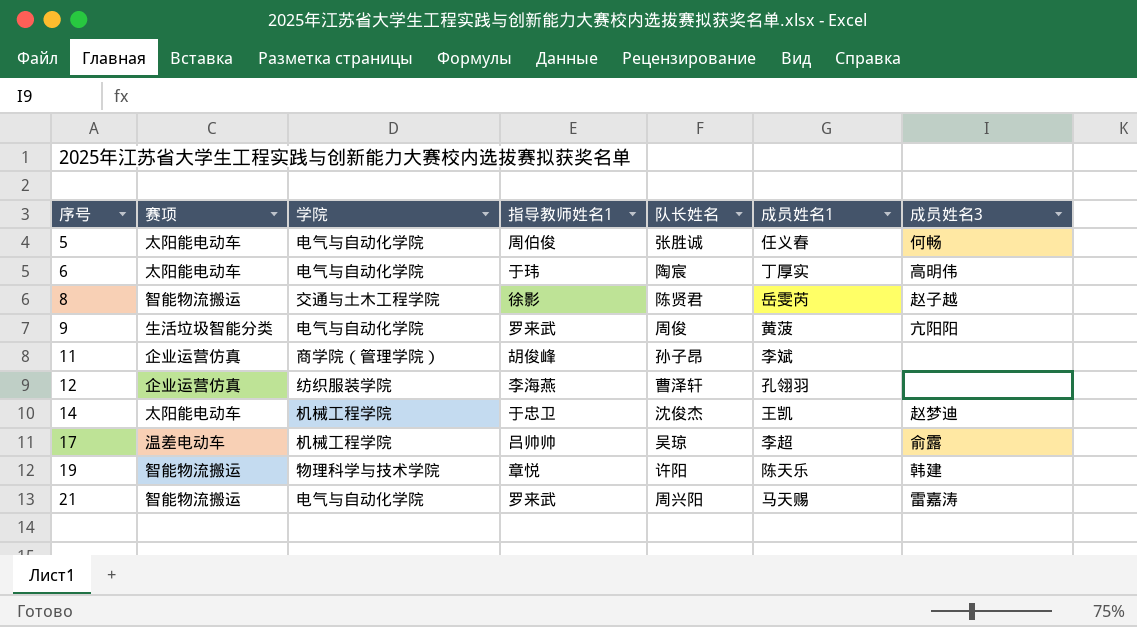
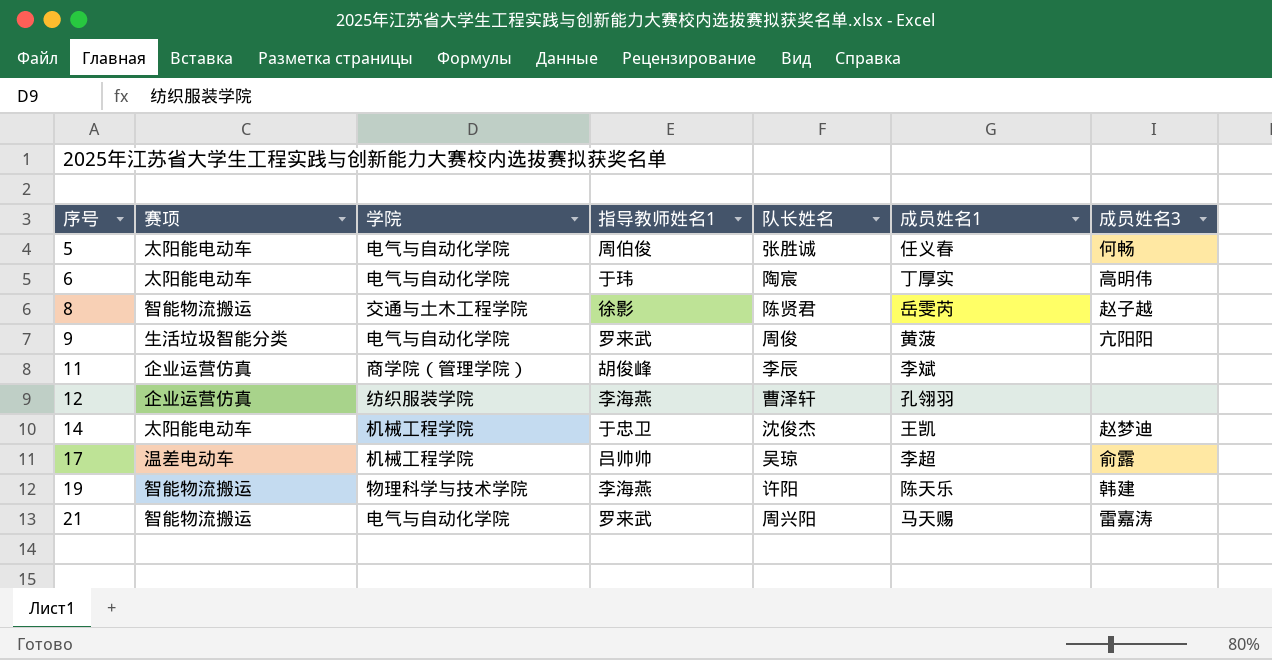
11 | 队长姓名: 孙子昂 -> 李辰
19 | 指导教师姓名1: 章悦 -> 李海燕

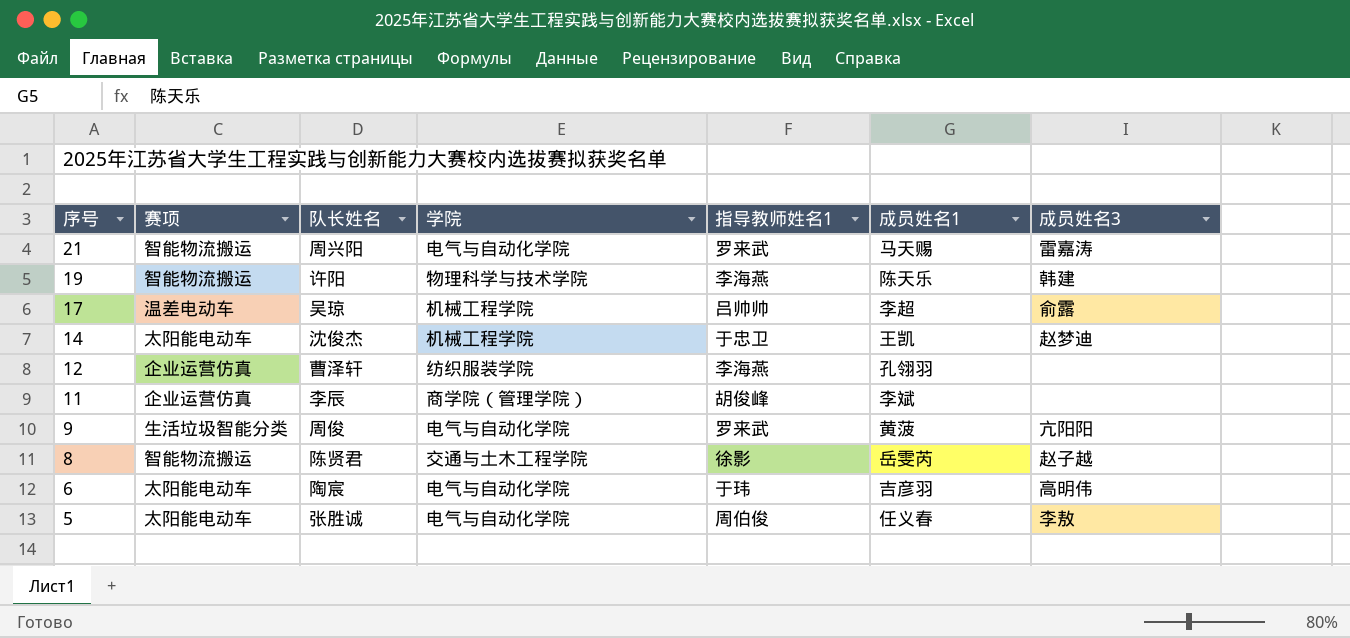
row order: 序号 ascending -> 序号 descending
column 队长姓名 | position: 5 -> 3
6 | 成员姓名1: 丁厚实 -> 吉彦羽
5 | 成员姓名3: 何畅 -> 李敖

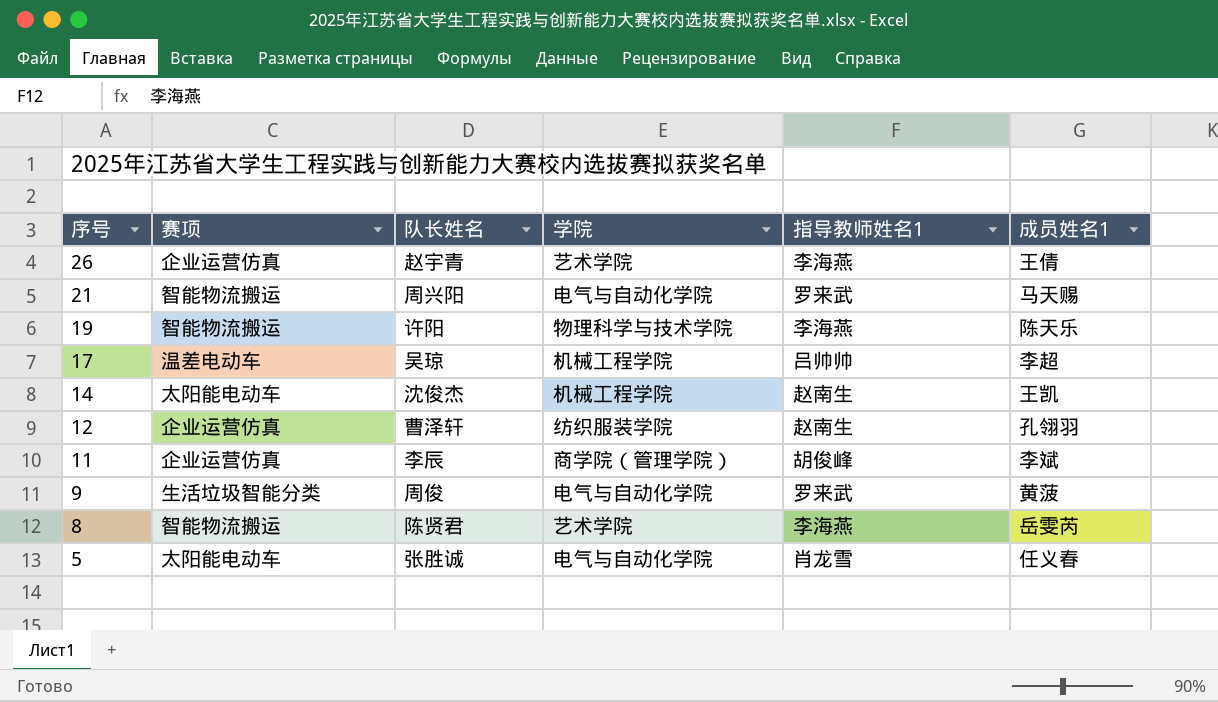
column 成员姓名3 | position: 7 -> none
row 6: 太阳能电动车 | 陶宸 | 电气与自动化学院 | 于玮 | 吉彦羽 | 高明伟 -> none
row 26: none -> 企业运营仿真 | 赵宇青 | 艺术学院 | 李海燕 | 王倩
14 | 指导教师姓名1: 于忠卫 -> 赵南生
12 | 指导教师姓名1: 李海燕 -> 赵南生
8 | 学院: 交通与土木工程学院 -> 艺术学院
8 | 指导教师姓名1: 徐影 -> 李海燕
5 | 指导教师姓名1: 周伯俊 -> 肖龙雪

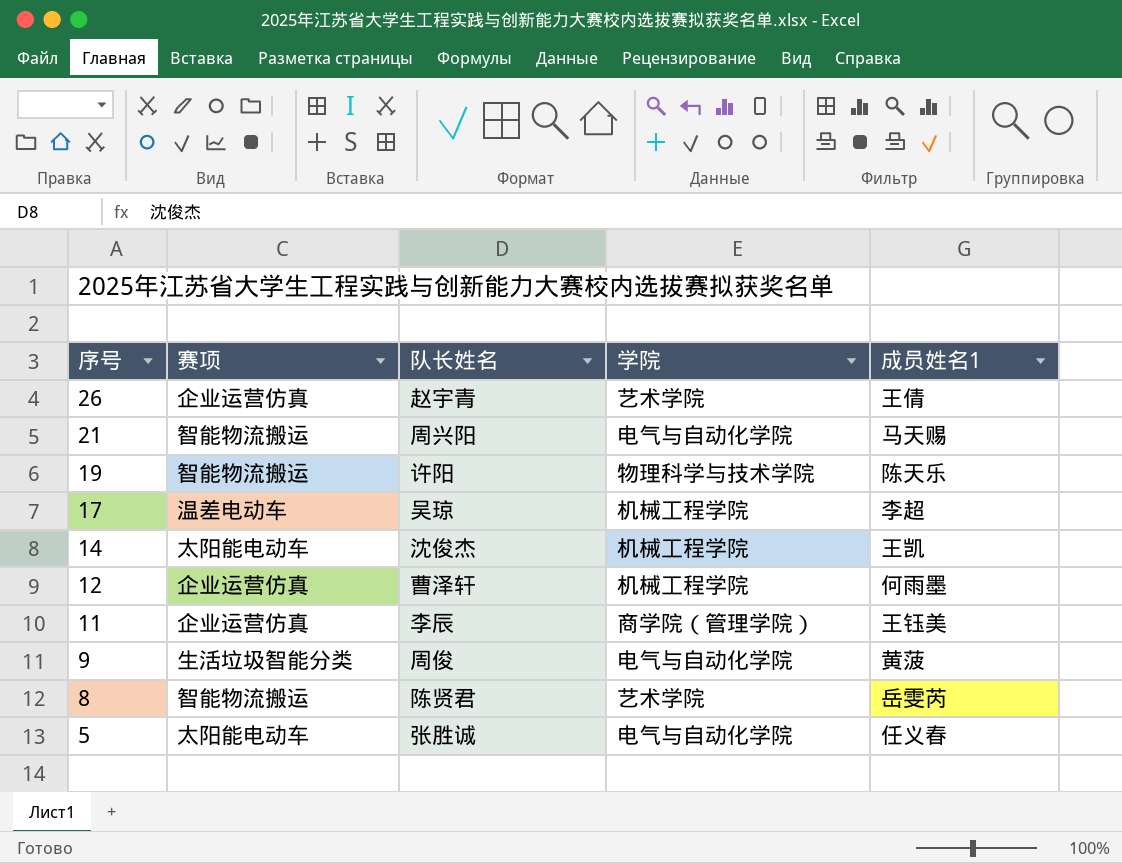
column 指导教师姓名1 | position: 5 -> none
12 | 学院: 纺织服装学院 -> 机械工程学院
12 | 成员姓名1: 孔翎羽 -> 何雨墨
11 | 成员姓名1: 李斌 -> 王钰美

